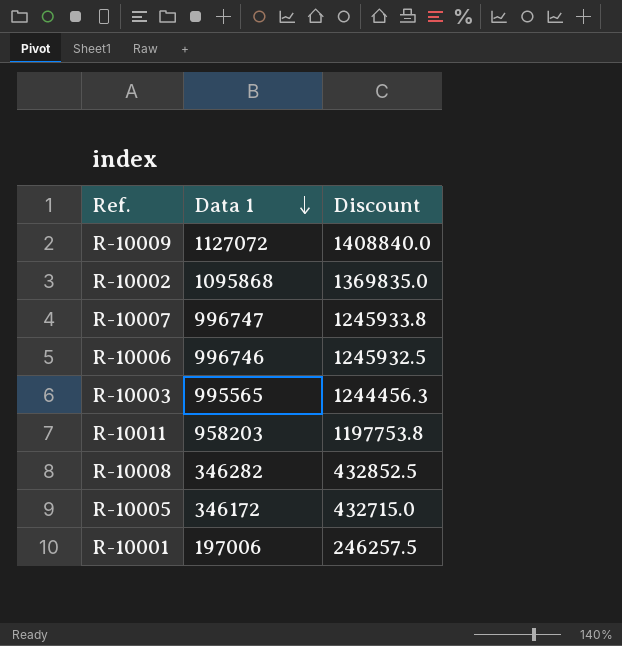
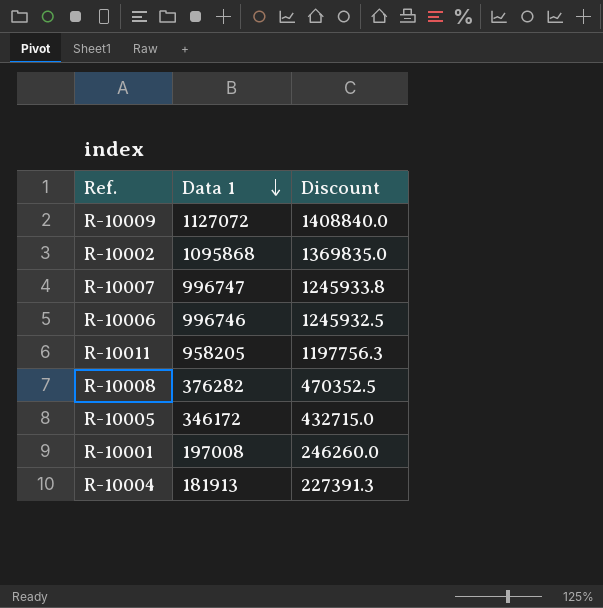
row R-10003: 995565 | 1244456.3 -> none
R-10011 | Data 1: 958203 -> 958205
R-10011 | Discount: 1197753.8 -> 1197756.3
R-10008 | Data 1: 346282 -> 376282
R-10008 | Discount: 432852.5 -> 470352.5
R-10001 | Data 1: 197006 -> 197008
R-10001 | Discount: 246257.5 -> 246260.0
row R-10004: none -> 181913 | 227391.3

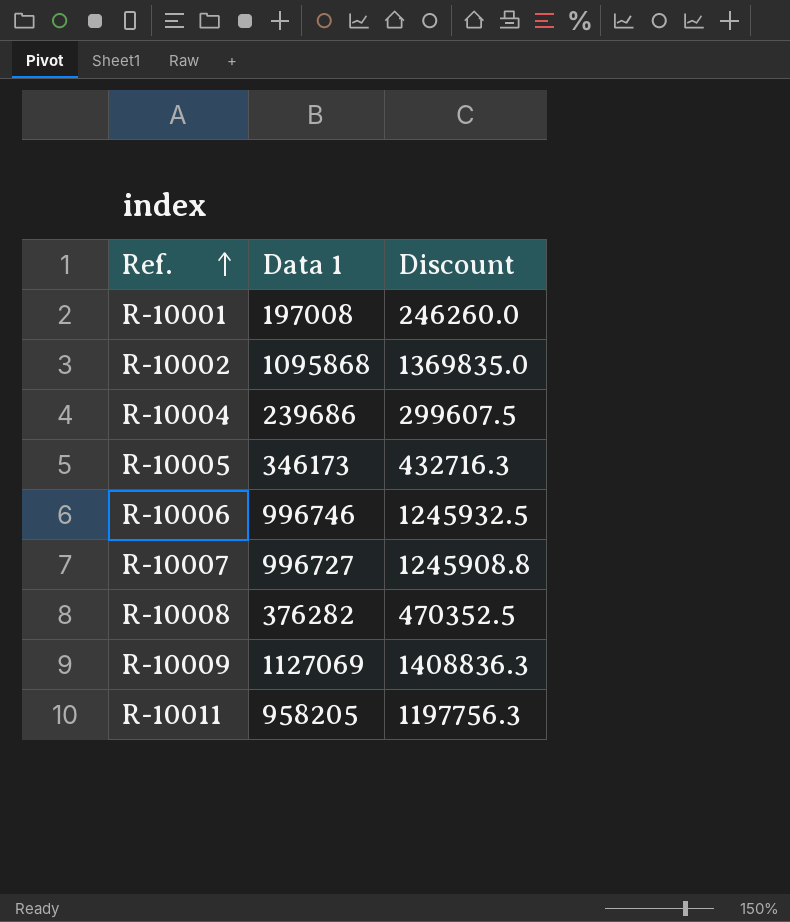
row order: Data 1 descending -> Ref. ascending
R-10004 | Data 1: 181913 -> 239686
R-10004 | Discount: 227391.3 -> 299607.5
R-10005 | Data 1: 346172 -> 346173
R-10005 | Discount: 432715.0 -> 432716.3
R-10007 | Data 1: 996747 -> 996727
R-10007 | Discount: 1245933.8 -> 1245908.8
R-10009 | Data 1: 1127072 -> 1127069
R-10009 | Discount: 1408840.0 -> 1408836.3

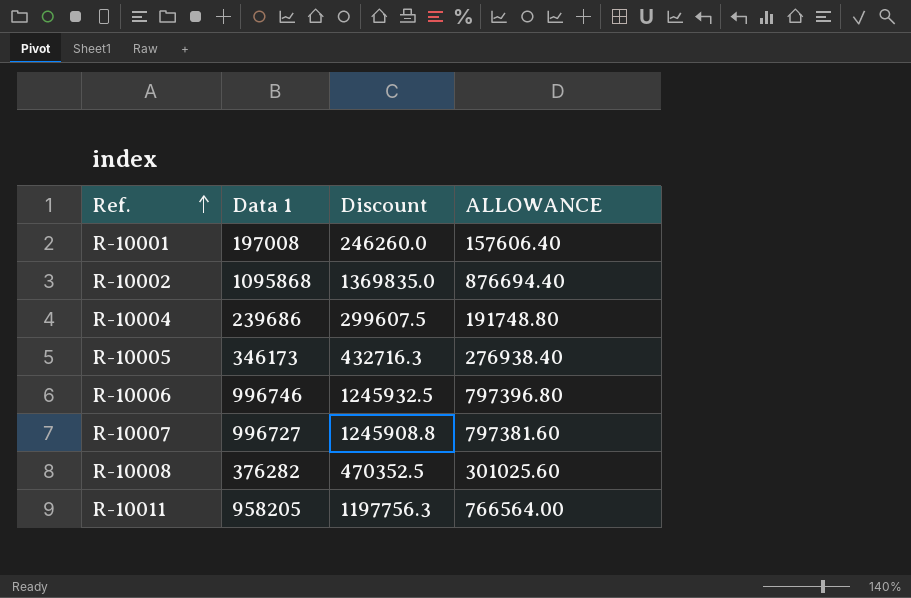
column ALLOWANCE | formula: none -> [Data 1] * 0.8
row R-10009: 1127069 | 1408836.3 -> none

